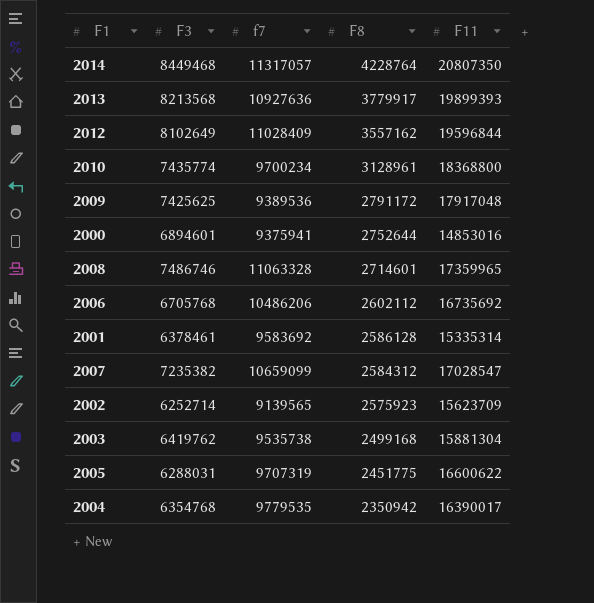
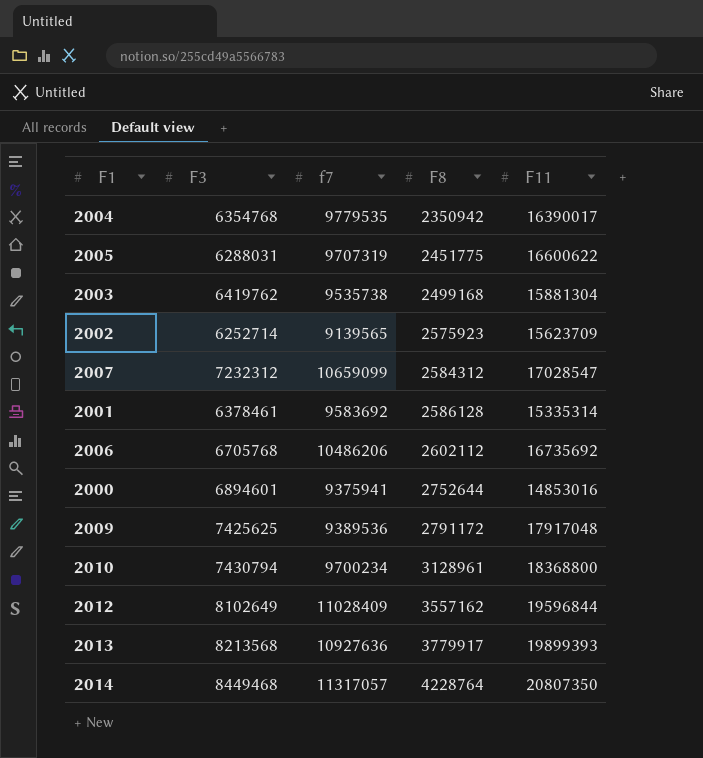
row order: F8 descending -> F8 ascending
row 2008: 7486746 | 11063328 | 2714601 | 17359965 -> none
2007 | F3: 7235382 -> 7232312
2010 | F3: 7435774 -> 7430794

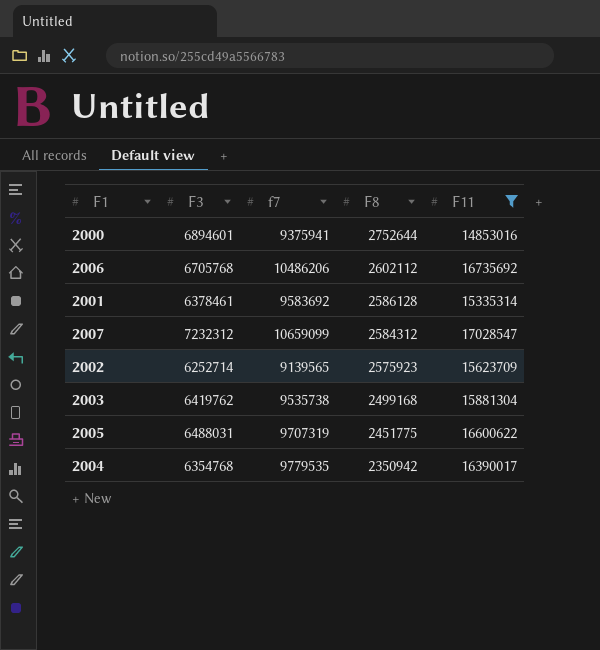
filter: none -> F11 <= 17028547
row order: F8 ascending -> F8 descending
2005 | F3: 6288031 -> 6488031

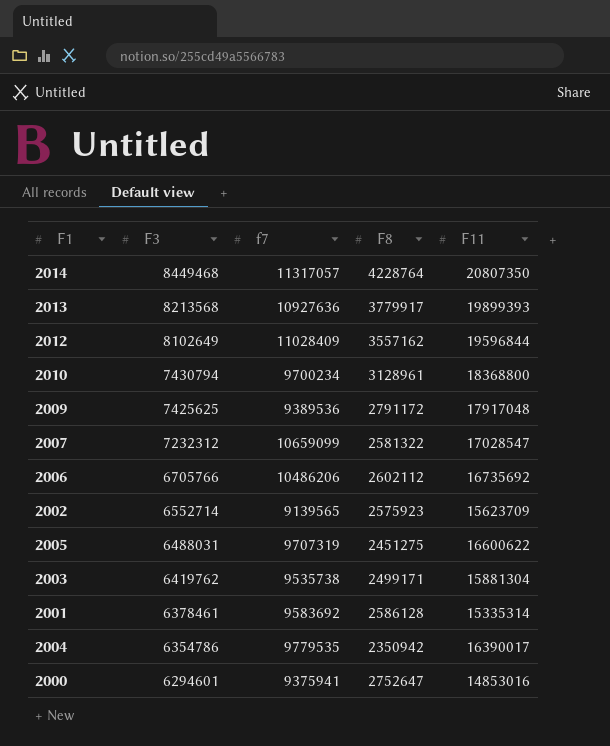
filter: F11 <= 17028547 -> none
row order: F8 descending -> F3 descending
2007 | F8: 2584312 -> 2581322
2006 | F3: 6705768 -> 6705766
2002 | F3: 6252714 -> 6552714
2005 | F8: 2451775 -> 2451275
2003 | F8: 2499168 -> 2499171
2004 | F3: 6354768 -> 6354786
2000 | F3: 6894601 -> 6294601
2000 | F8: 2752644 -> 2752647

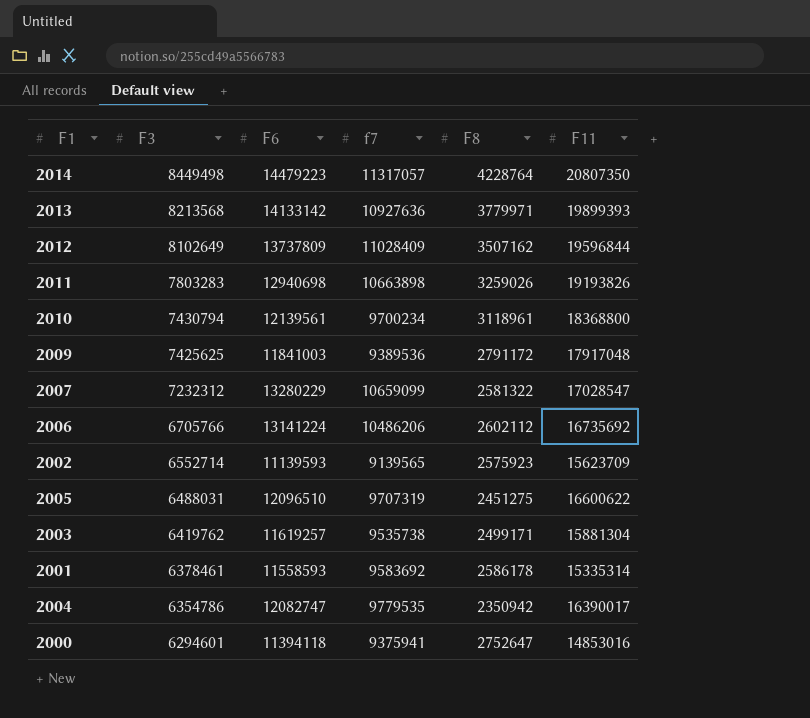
column F6 | position: none -> 3
2014 | F3: 8449468 -> 8449498
2013 | F8: 3779917 -> 3779971
2012 | F8: 3557162 -> 3507162
row 2011: none -> 7803283 | 12940698 | 10663898 | 3259026 | 19193826
2010 | F8: 3128961 -> 3118961
2001 | F8: 2586128 -> 2586178

